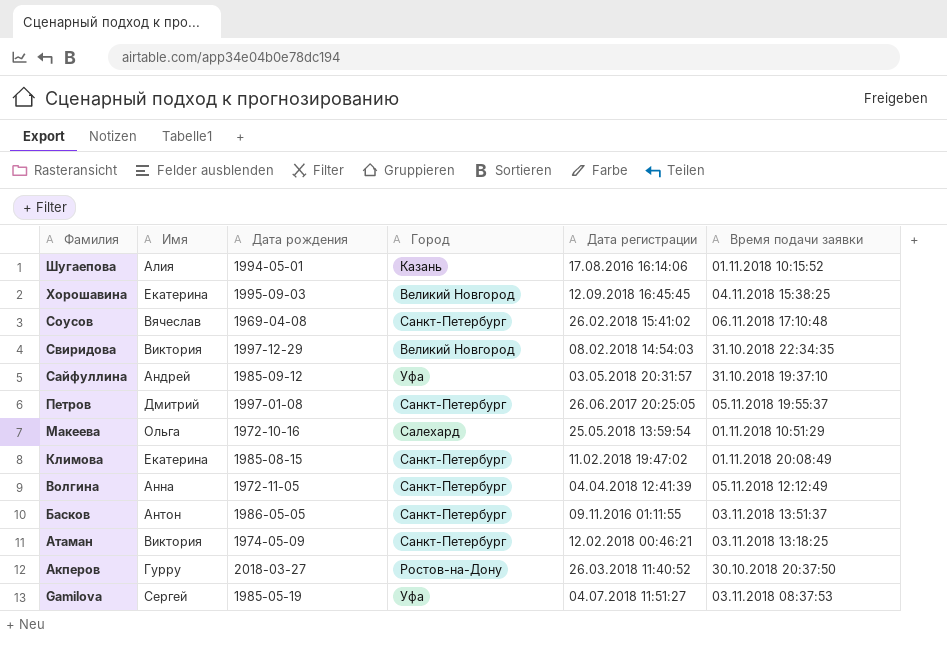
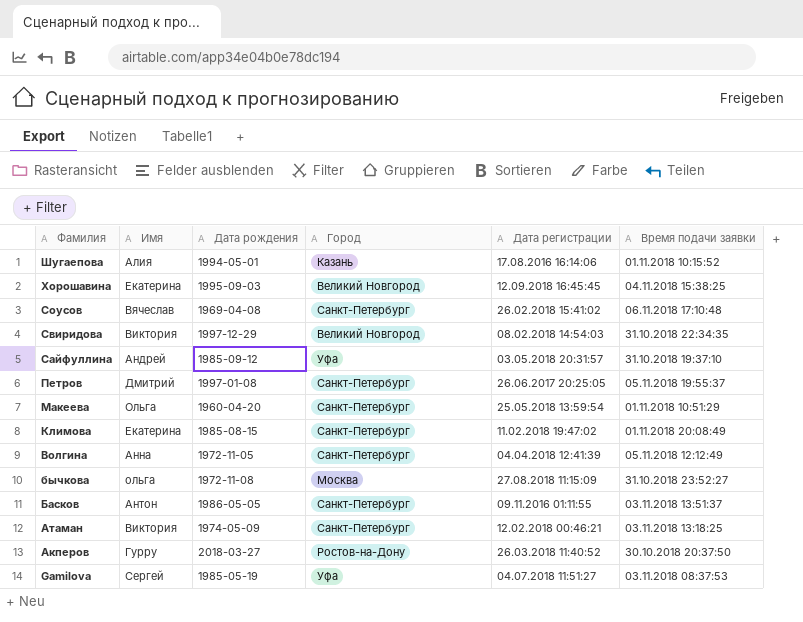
Макеева | Дата рождения: 1972-10-16 -> 1960-04-20
Макеева | Город: Салехард -> Санкт-Петербург
row бычкова: none -> ольга | 1972-11-08 | Москва | 27.08.2018 11:15:09 | 31.10.2018 23:52:27

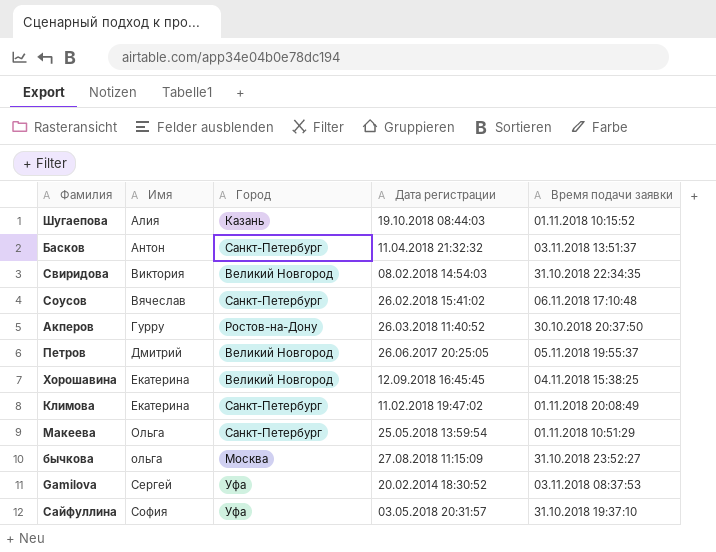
row order: Фамилия descending -> Имя ascending
column Дата рождения | position: 3 -> none
row Волгина: Анна | 1972-11-05 | Санкт-Петербург | 04.04.2018 12:41:39 | 05.11.2018 12:12:49 -> none
row Атаман: Виктория | 1974-05-09 | Санкт-Петербург | 12.02.2018 00:46:21 | 03.11.2018 13:18:25 -> none
Шугаепова | Дата регистрации: 17.08.2016 16:14:06 -> 19.10.2018 08:44:03
Басков | Дата регистрации: 09.11.2016 01:11:55 -> 11.04.2018 21:32:32
Петров | Город: Санкт-Петербург -> Великий Новгород
Gamilova | Дата регистрации: 04.07.2018 11:51:27 -> 20.02.2014 18:30:52
Сайфуллина | Имя: Андрей -> София

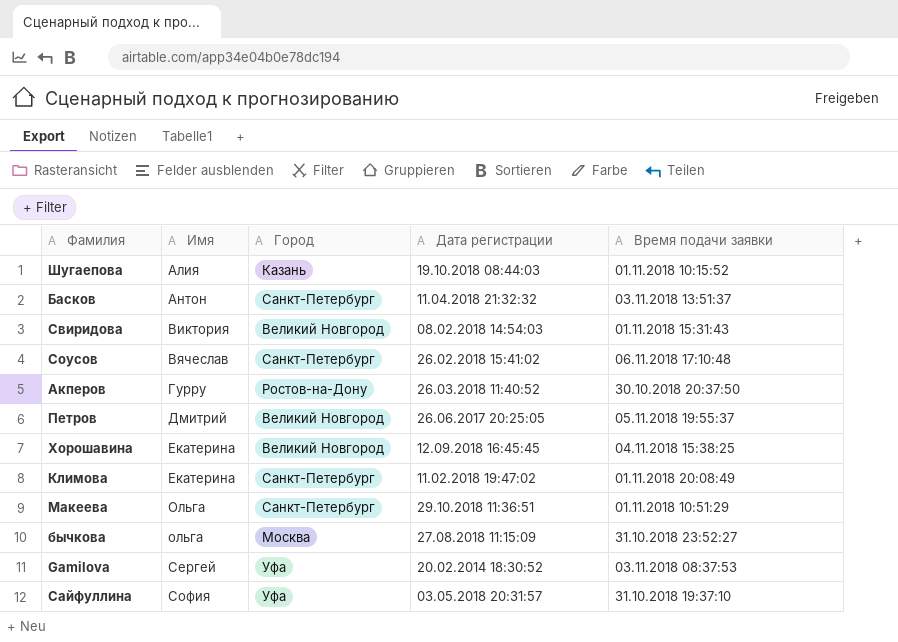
Свиридова | Время подачи заявки: 31.10.2018 22:34:35 -> 01.11.2018 15:31:43
Макеева | Дата регистрации: 25.05.2018 13:59:54 -> 29.10.2018 11:36:51

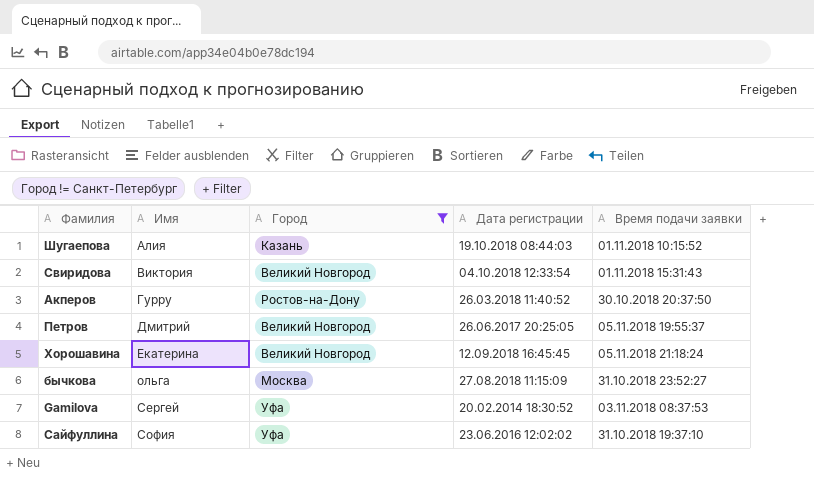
filter: none -> Город != Санкт-Петербург
Свиридова | Дата регистрации: 08.02.2018 14:54:03 -> 04.10.2018 12:33:54
Хорошавина | Время подачи заявки: 04.11.2018 15:38:25 -> 05.11.2018 21:18:24
Сайфуллина | Дата регистрации: 03.05.2018 20:31:57 -> 23.06.2016 12:02:02

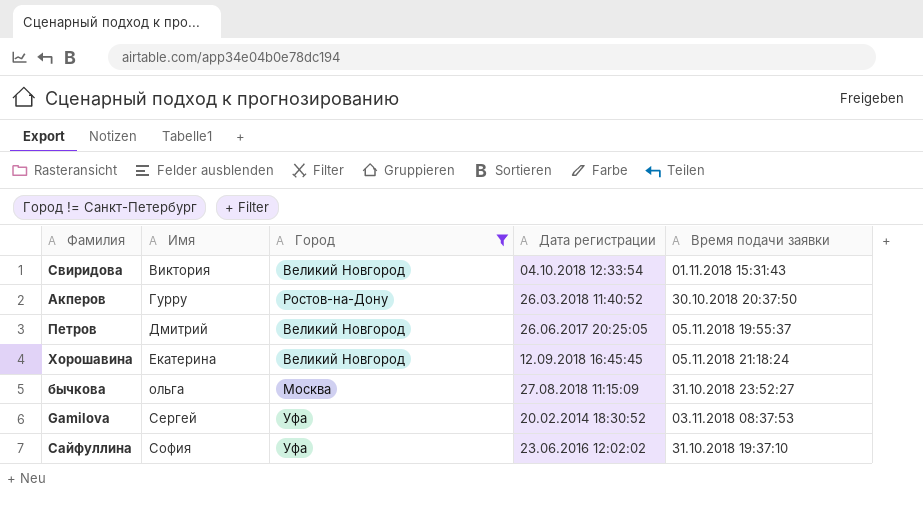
row Шугаепова: Алия | Казань | 19.10.2018 08:44:03 | 01.11.2018 10:15:52 -> none

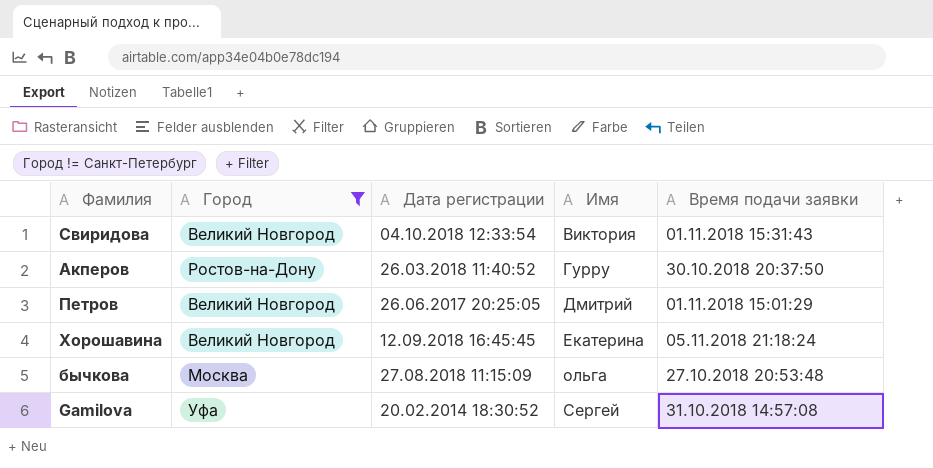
column Имя | position: 2 -> 4
row Сайфуллина: София | Уфа | 23.06.2016 12:02:02 | 31.10.2018 19:37:10 -> none
Петров | Время подачи заявки: 05.11.2018 19:55:37 -> 01.11.2018 15:01:29
бычкова | Время подачи заявки: 31.10.2018 23:52:27 -> 27.10.2018 20:53:48
Gamilova | Время подачи заявки: 03.11.2018 08:37:53 -> 31.10.2018 14:57:08

